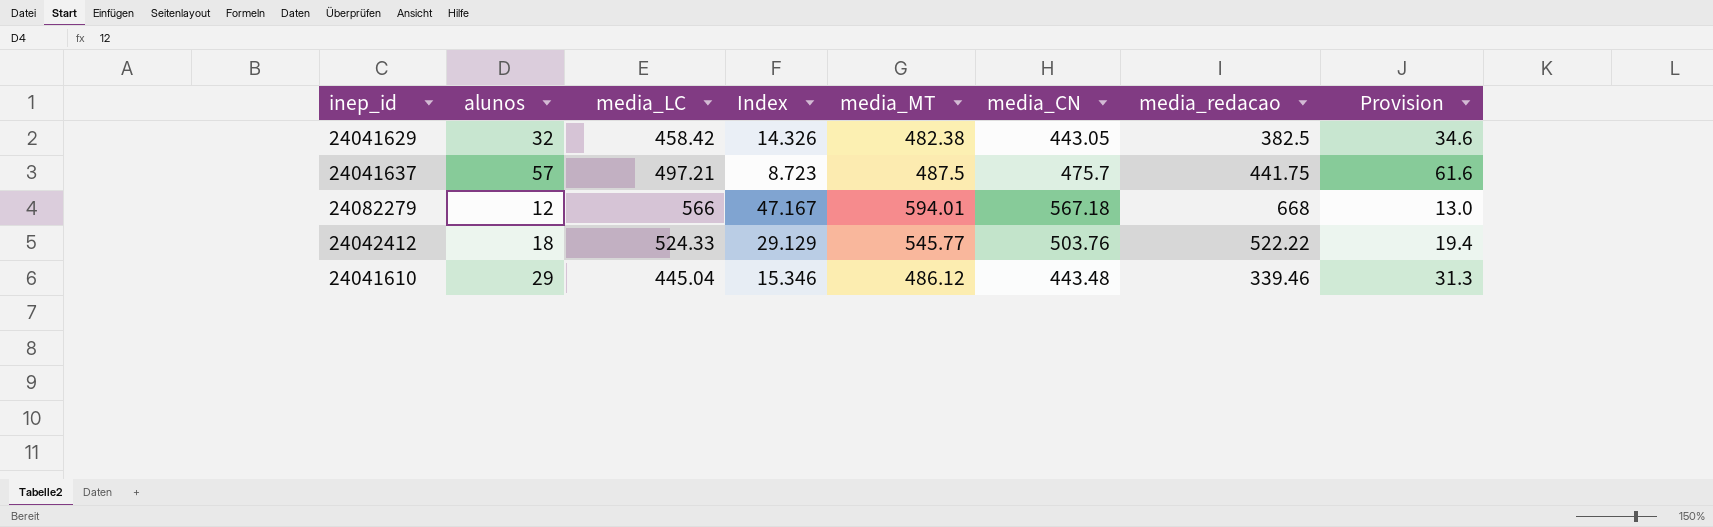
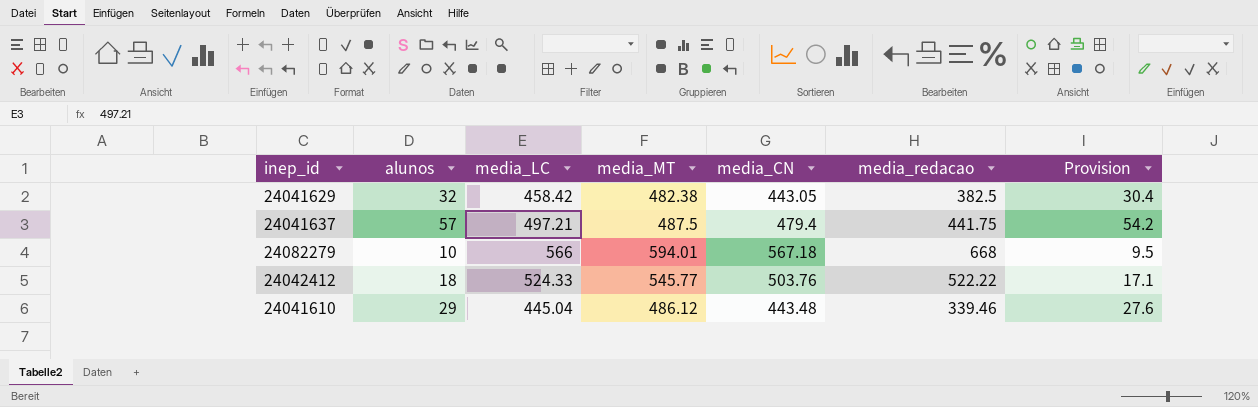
column Index | formula: [media_LC] / [alunos] -> none
column Provision | formula: [alunos] * 1.08 -> [alunos] * 0.95
24041637 | media_CN: 475.7 -> 479.4
24082279 | alunos: 12 -> 10

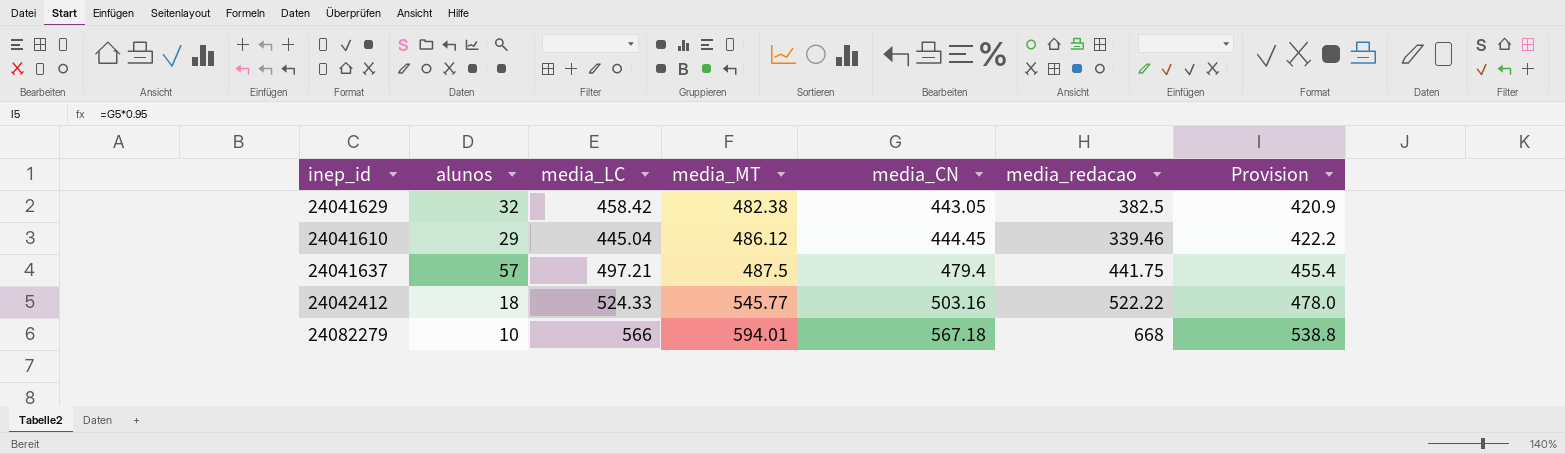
row order: none -> media_MT ascending
column Provision | formula: [alunos] * 0.95 -> [media_CN] * 0.95
24041610 | media_CN: 443.48 -> 444.45
24042412 | media_CN: 503.76 -> 503.16

